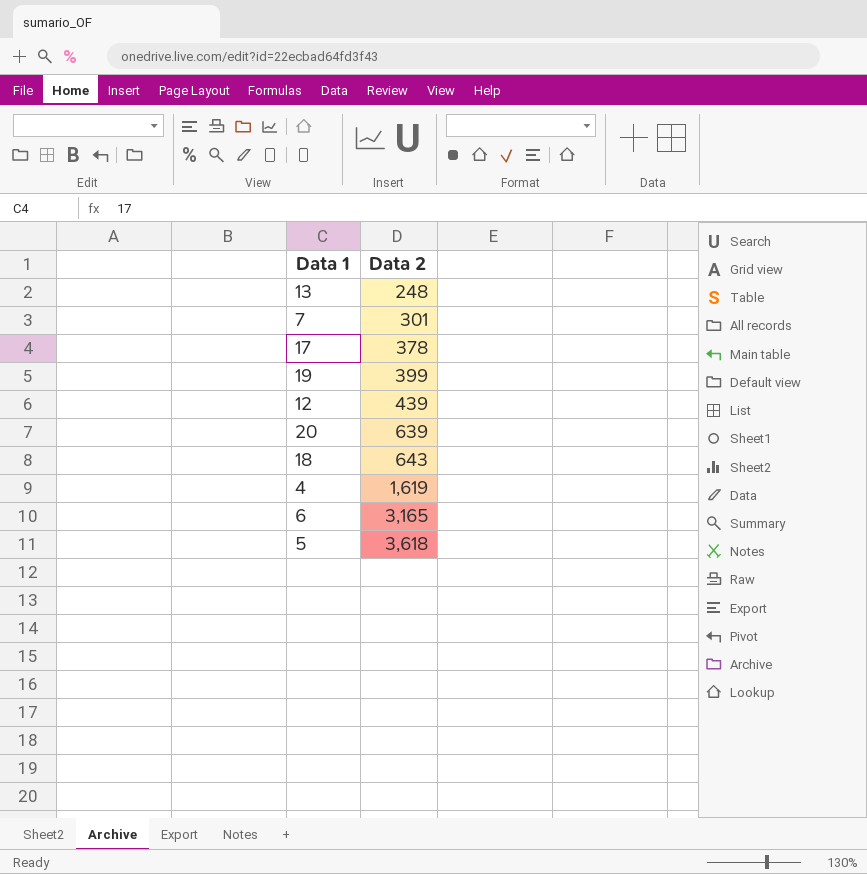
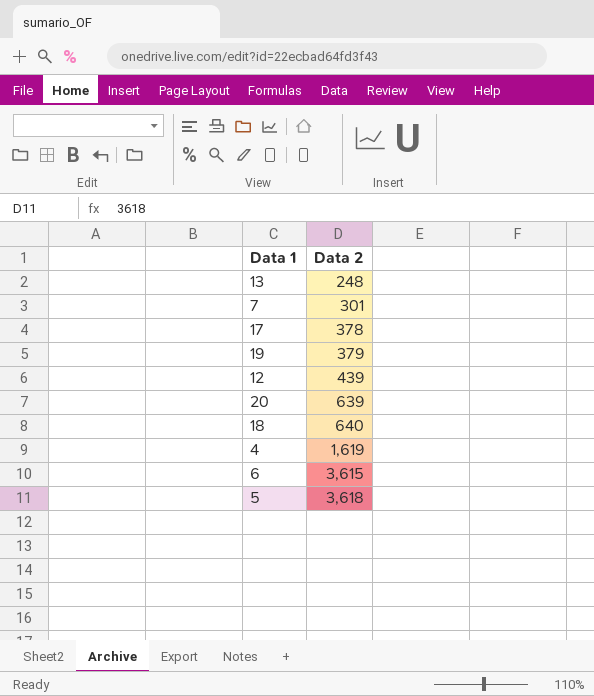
19 | Data 2: 399 -> 379
18 | Data 2: 643 -> 640
6 | Data 2: 3,165 -> 3,615

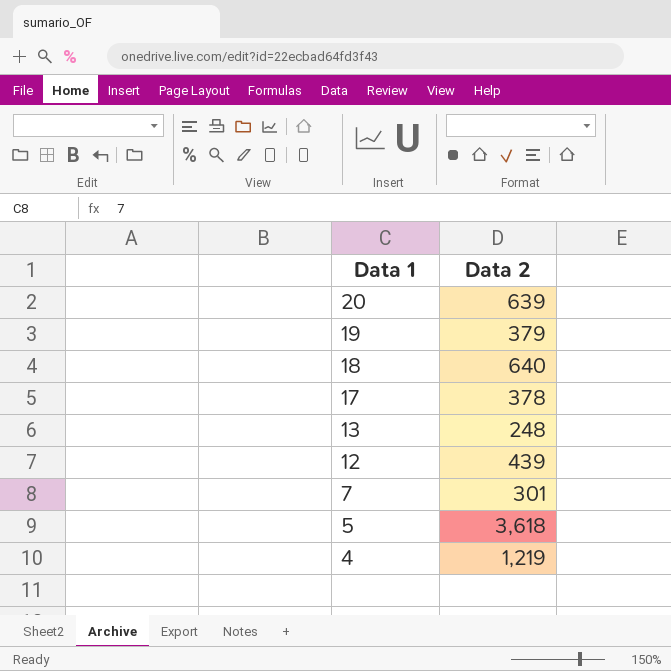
row order: Data 2 ascending -> Data 1 descending
row 6: 3,615 -> none
4 | Data 2: 1,619 -> 1,219

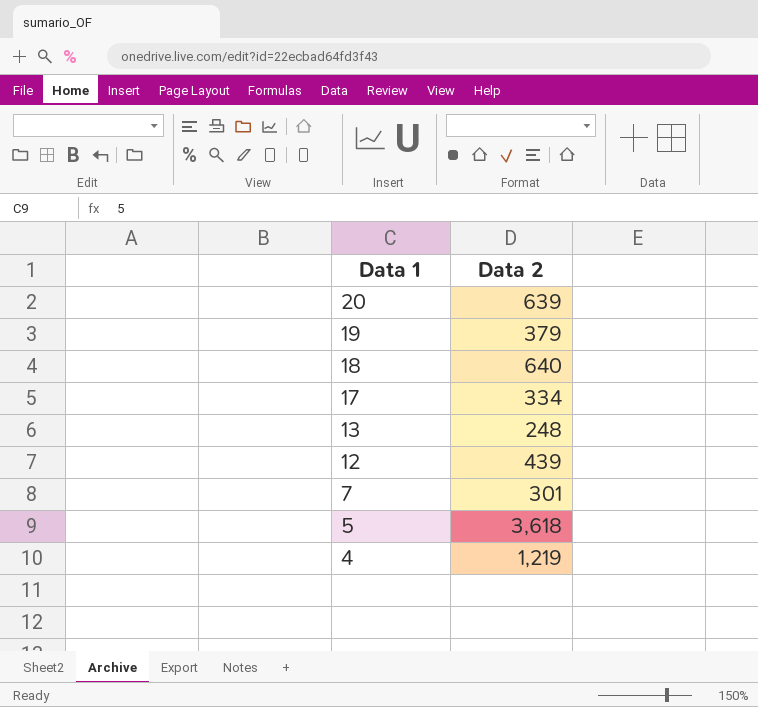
17 | Data 2: 378 -> 334

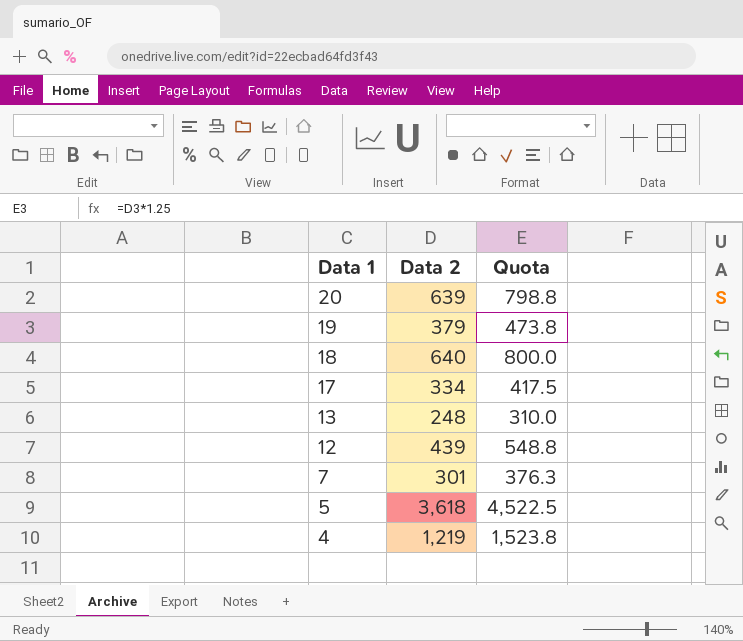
column Quota | formula: none -> [Data 2] * 1.25

